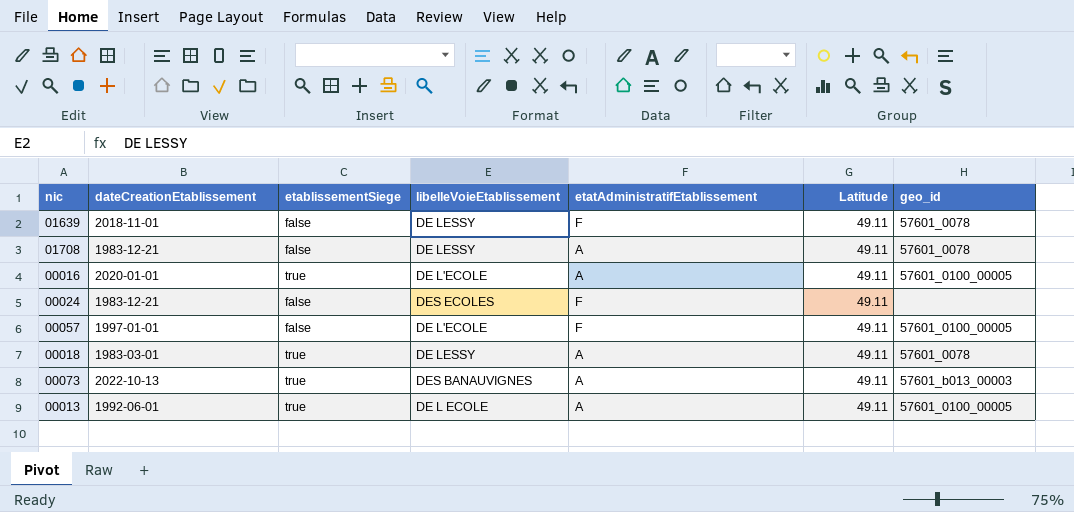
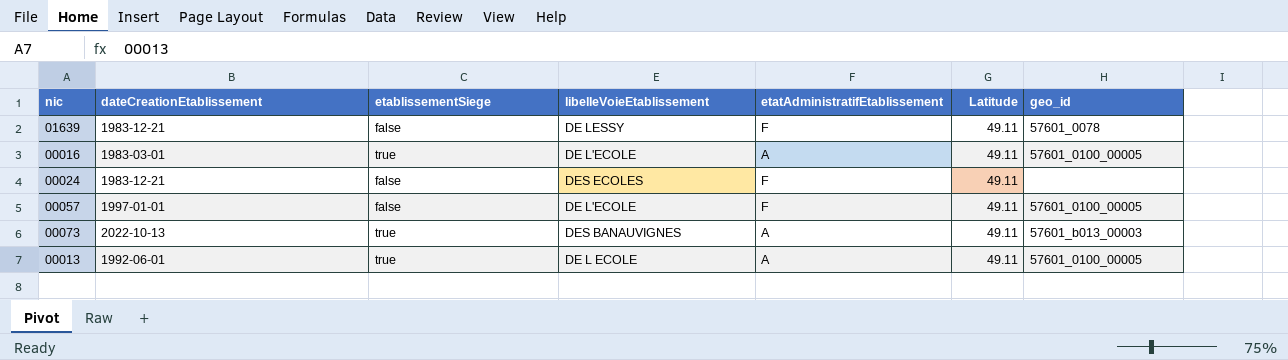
row 01708: 1983-12-21 | false | DE LESSY | A | 49.11 | 57601_0078 -> none
row 00018: 1983-03-01 | true | DE LESSY | A | 49.11 | 57601_0078 -> none
01639 | dateCreationEtablissement: 2018-11-01 -> 1983-12-21
00016 | dateCreationEtablissement: 2020-01-01 -> 1983-03-01

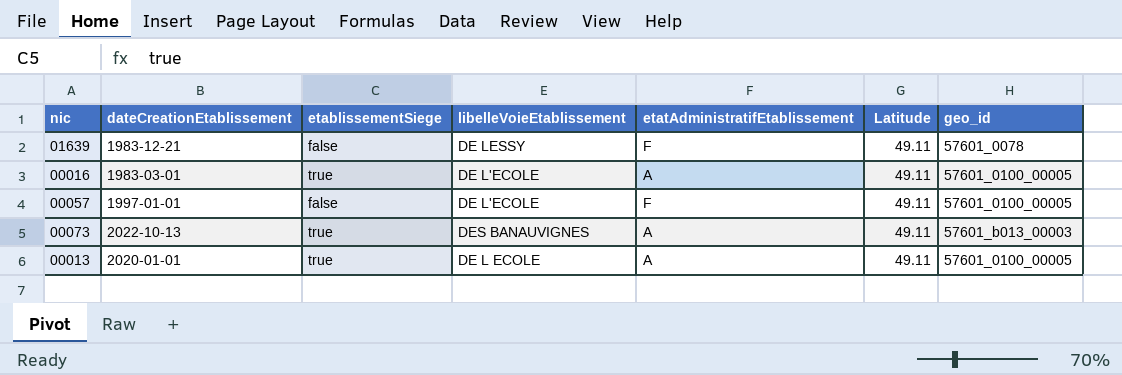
row 00024: 1983-12-21 | false | DES ECOLES | F | 49.11 | none -> none
00013 | dateCreationEtablissement: 1992-06-01 -> 2020-01-01

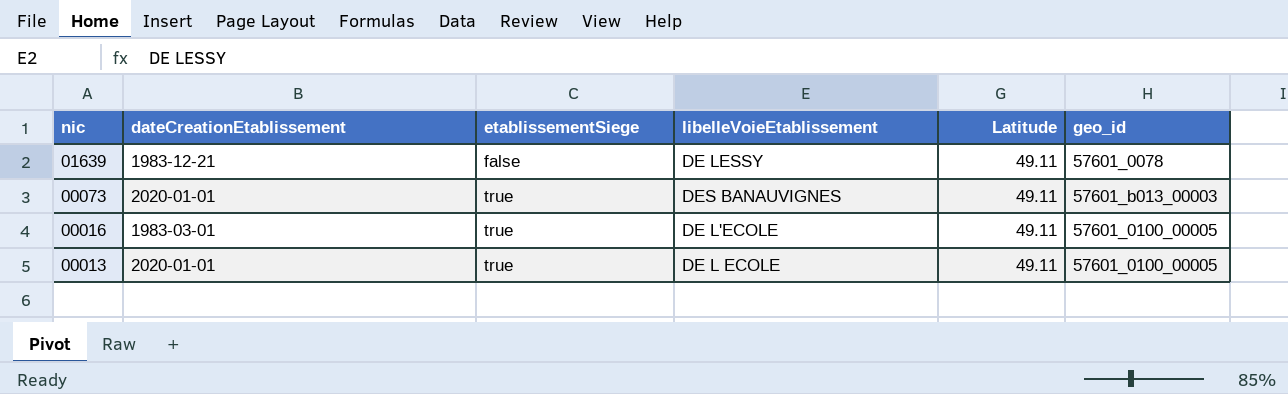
row order: none -> nic descending
column etatAdministratifEtablissement | position: 5 -> none
row 00057: 1997-01-01 | false | DE L'ECOLE | F | 49.11 | 57601_0100_00005 -> none
00073 | dateCreationEtablissement: 2022-10-13 -> 2020-01-01

